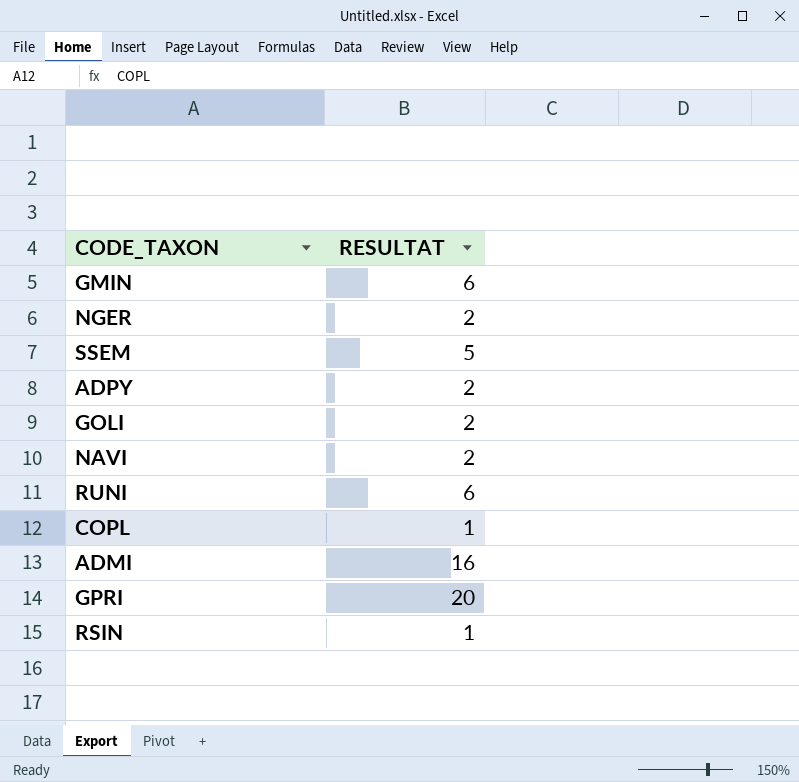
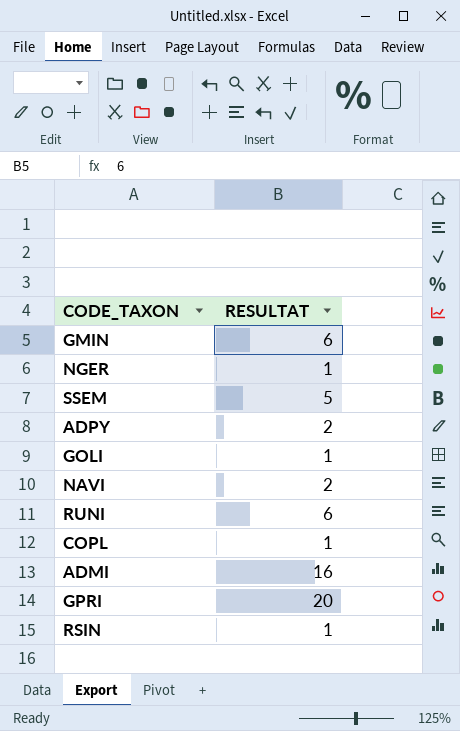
NGER | RESULTAT: 2 -> 1
GOLI | RESULTAT: 2 -> 1

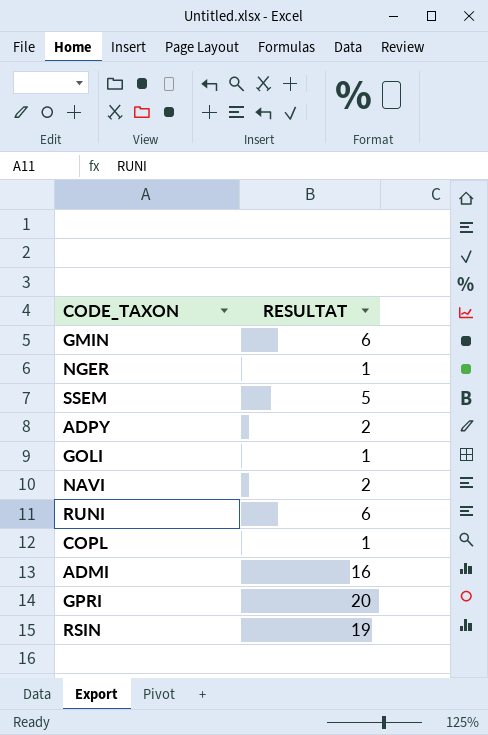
RSIN | RESULTAT: 1 -> 19

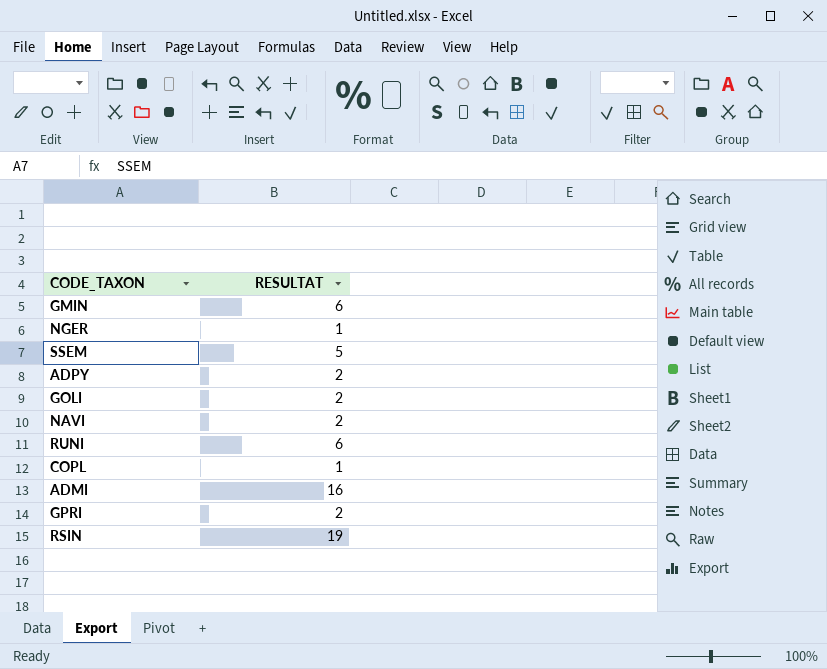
GOLI | RESULTAT: 1 -> 2
GPRI | RESULTAT: 20 -> 2

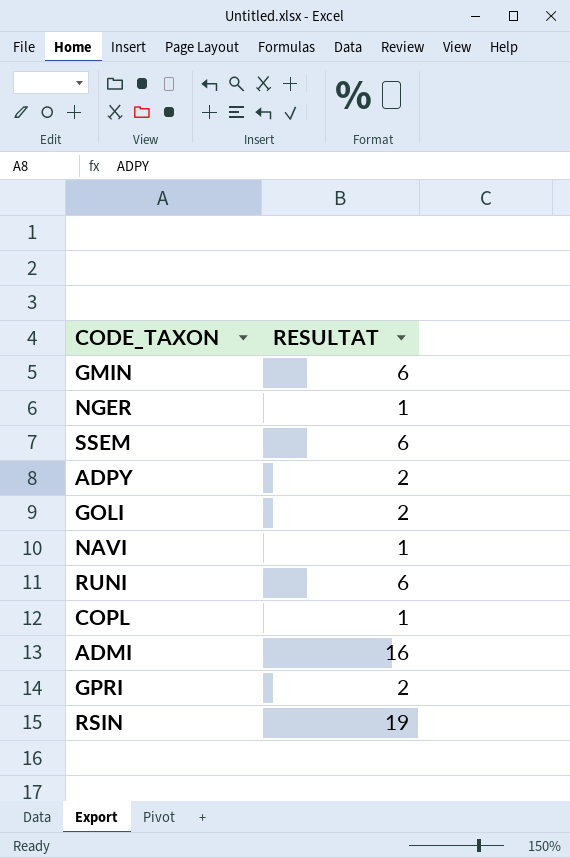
SSEM | RESULTAT: 5 -> 6
NAVI | RESULTAT: 2 -> 1

